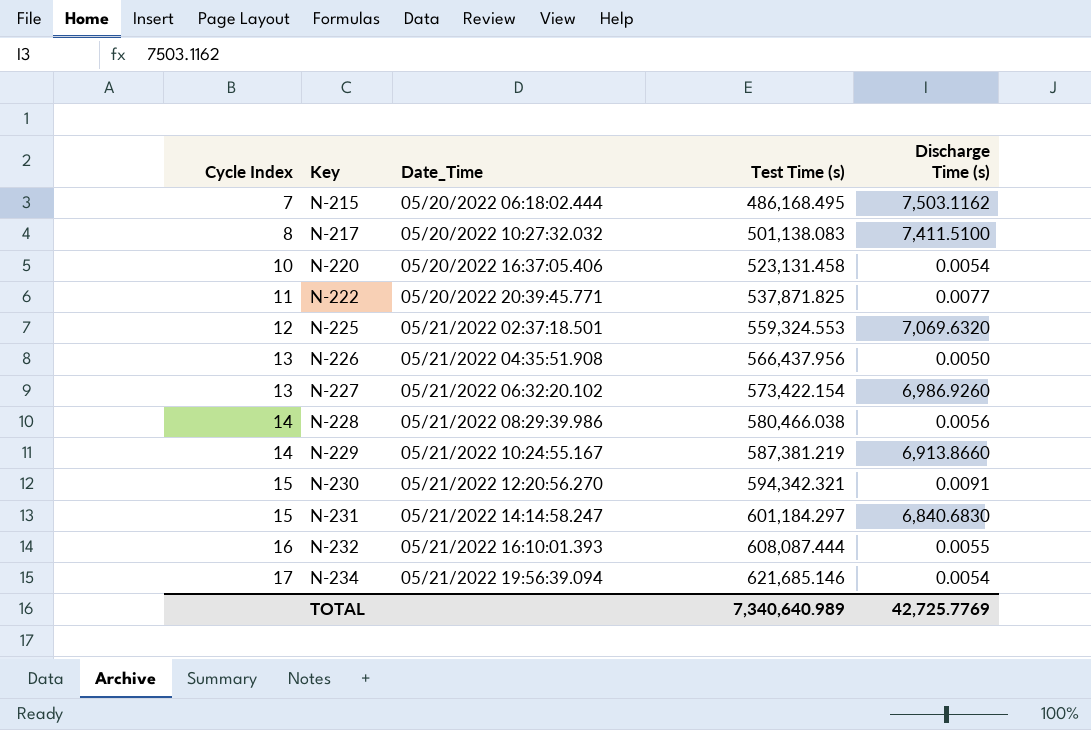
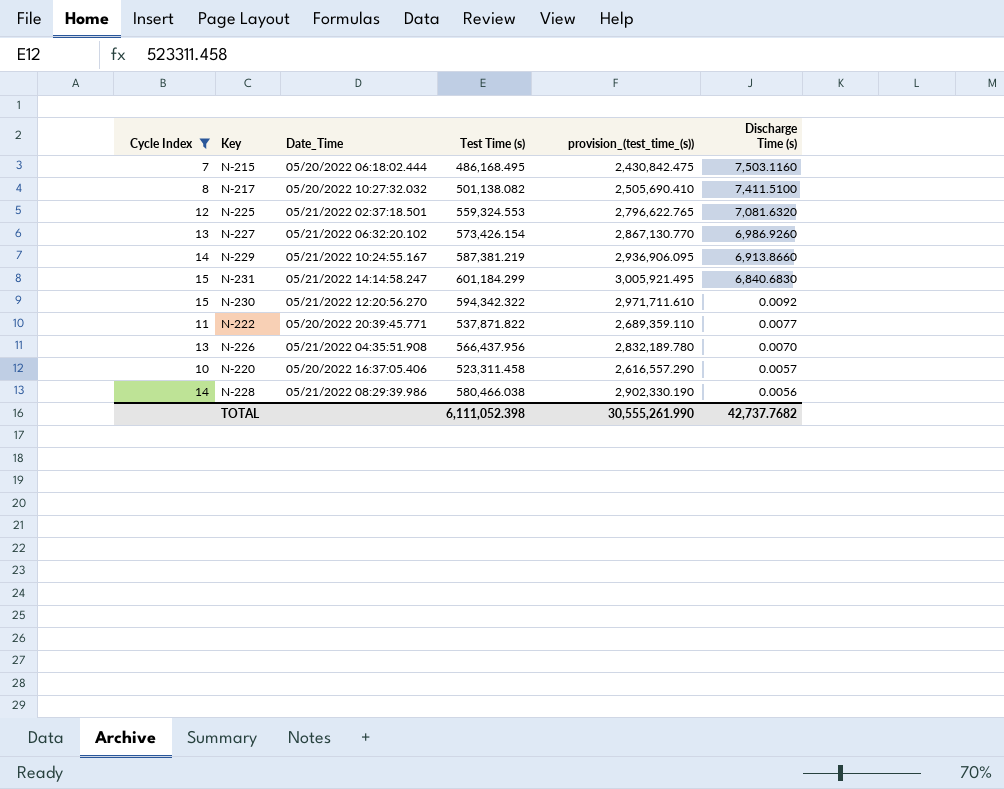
filter: none -> Cycle Index <= 15
row order: Cycle Index ascending -> Discharge Time (s) descending
column provision_(test_time_(s)) | formula: none -> [Test Time (s)] * 5
N-215 | Discharge Time (s): 7,503.1162 -> 7,503.1160
N-217 | Test Time (s): 501,138.083 -> 501,138.082
N-225 | Discharge Time (s): 7,069.6320 -> 7,081.6320
N-227 | Test Time (s): 573,422.154 -> 573,426.154
N-231 | Test Time (s): 601,184.297 -> 601,184.299
N-230 | Test Time (s): 594,342.321 -> 594,342.322
N-230 | Discharge Time (s): 0.0091 -> 0.0092
N-222 | Test Time (s): 537,871.825 -> 537,871.822
N-226 | Discharge Time (s): 0.0050 -> 0.0070
N-220 | Test Time (s): 523,131.458 -> 523,311.458
N-220 | Discharge Time (s): 0.0054 -> 0.0057
TOTAL | Test Time (s): 7,340,640.989 -> 6,111,052.398
TOTAL | Discharge Time (s): 42,725.7769 -> 42,737.7682

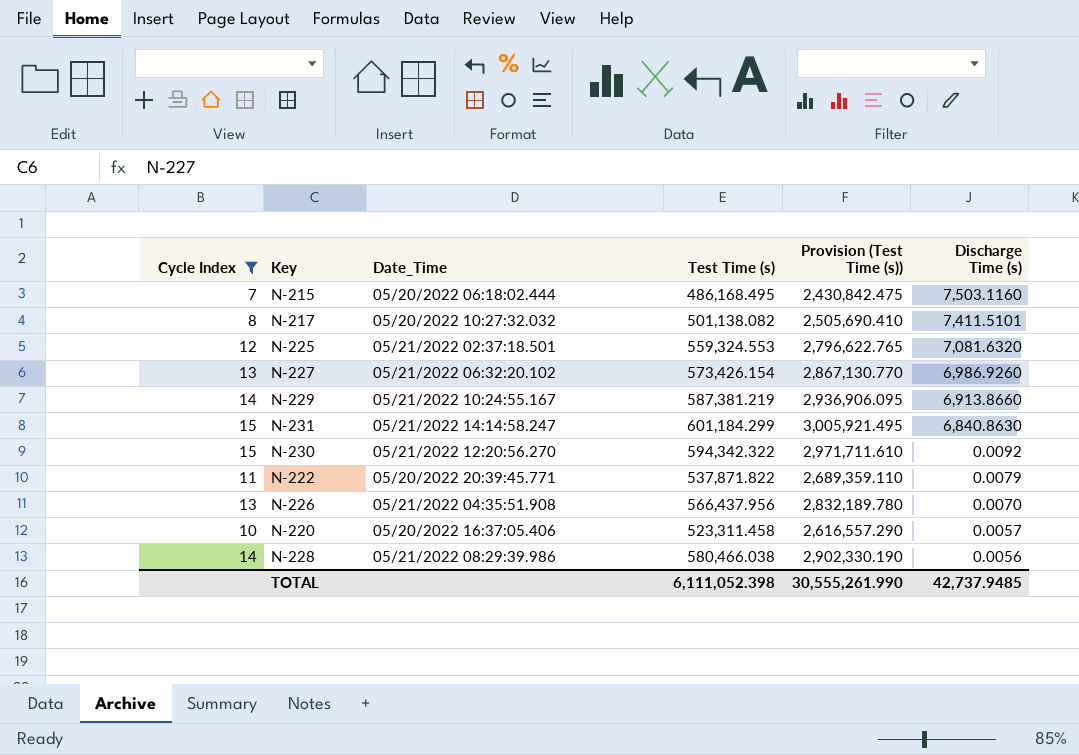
column name: provision_(test_time_(s)) -> Provision (Test Time (s))
N-217 | Discharge Time (s): 7,411.5100 -> 7,411.5101
N-231 | Discharge Time (s): 6,840.6830 -> 6,840.8630
N-222 | Discharge Time (s): 0.0077 -> 0.0079
TOTAL | Discharge Time (s): 42,737.7682 -> 42,737.9485

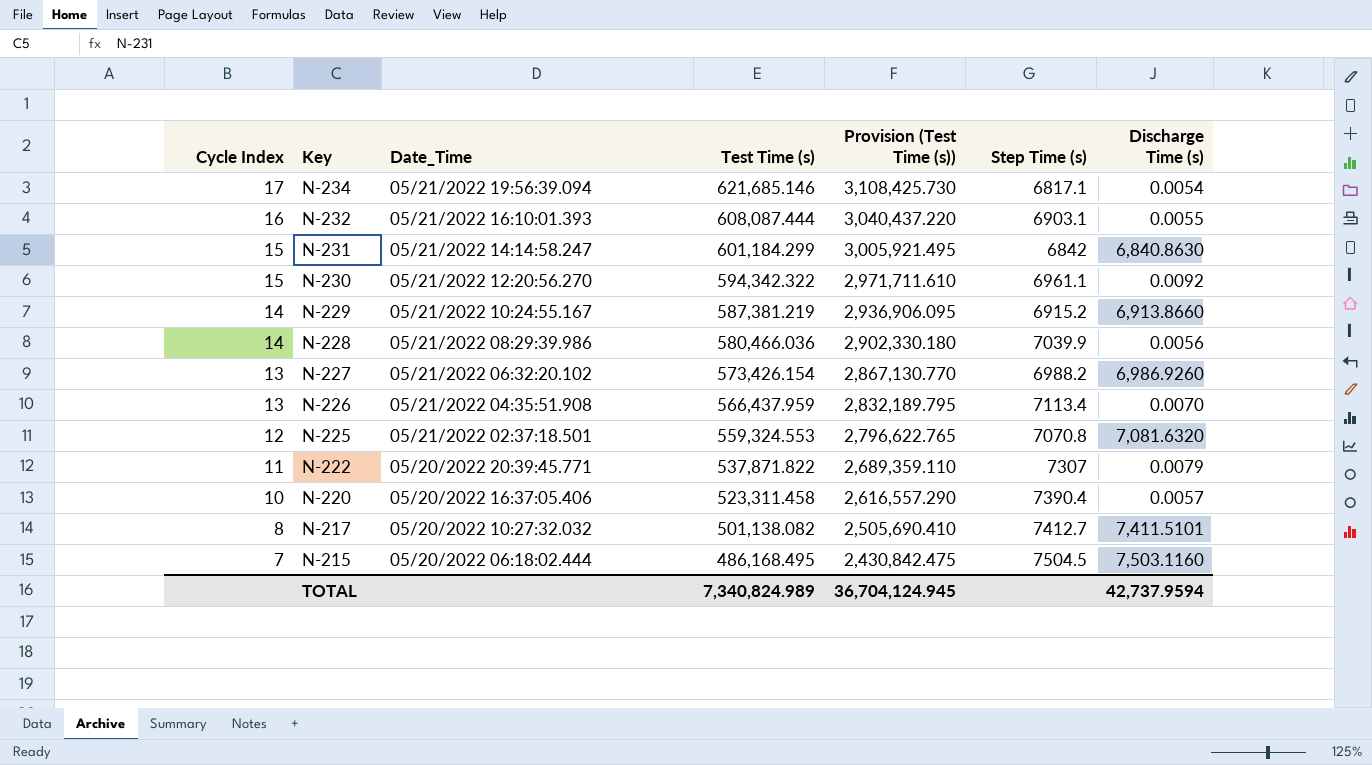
filter: Cycle Index <= 15 -> none
row order: Discharge Time (s) descending -> Cycle Index descending
column Step Time (s) | position: none -> 6
N-228 | Test Time (s): 580,466.038 -> 580,466.036
N-228 | Provision (Test Time (s)): 2,902,330.190 -> 2,902,330.180
N-226 | Test Time (s): 566,437.956 -> 566,437.959
N-226 | Provision (Test Time (s)): 2,832,189.780 -> 2,832,189.795
TOTAL | Test Time (s): 6,111,052.398 -> 7,340,824.989
TOTAL | Provision (Test Time (s)): 30,555,261.990 -> 36,704,124.945
TOTAL | Discharge Time (s): 42,737.9485 -> 42,737.9594

